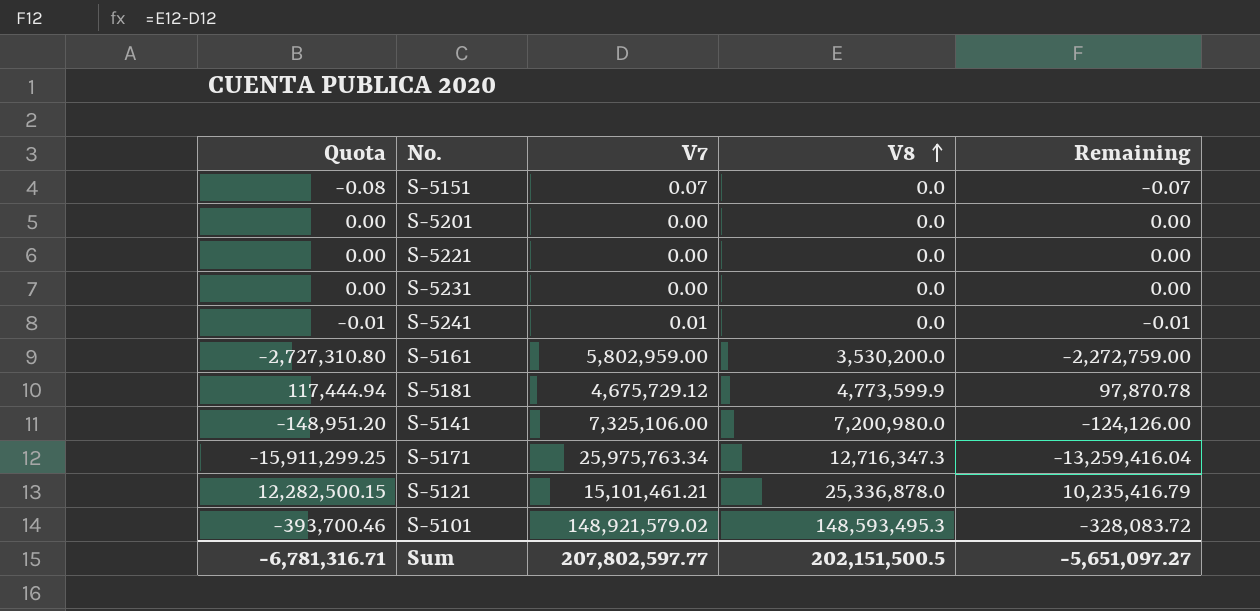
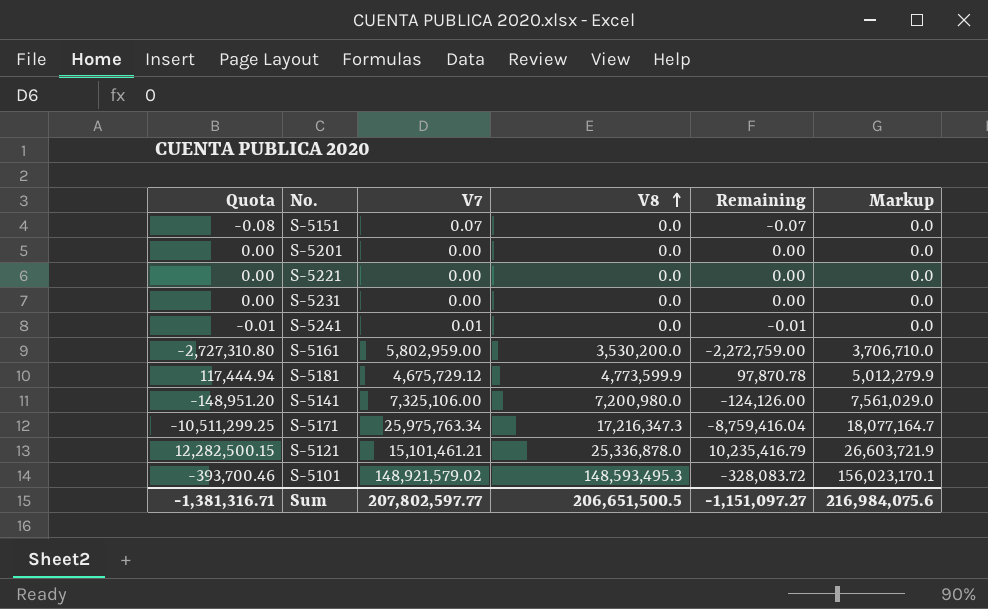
column Markup | formula: none -> [V8] * 1.05
S-5171 | Quota: -15,911,299.25 -> -10,511,299.25
S-5171 | V8: 12,716,347.3 -> 17,216,347.3
S-5171 | Remaining: -13,259,416.04 -> -8,759,416.04
Sum | Quota: -6,781,316.71 -> -1,381,316.71
Sum | V8: 202,151,500.5 -> 206,651,500.5
Sum | Remaining: -5,651,097.27 -> -1,151,097.27

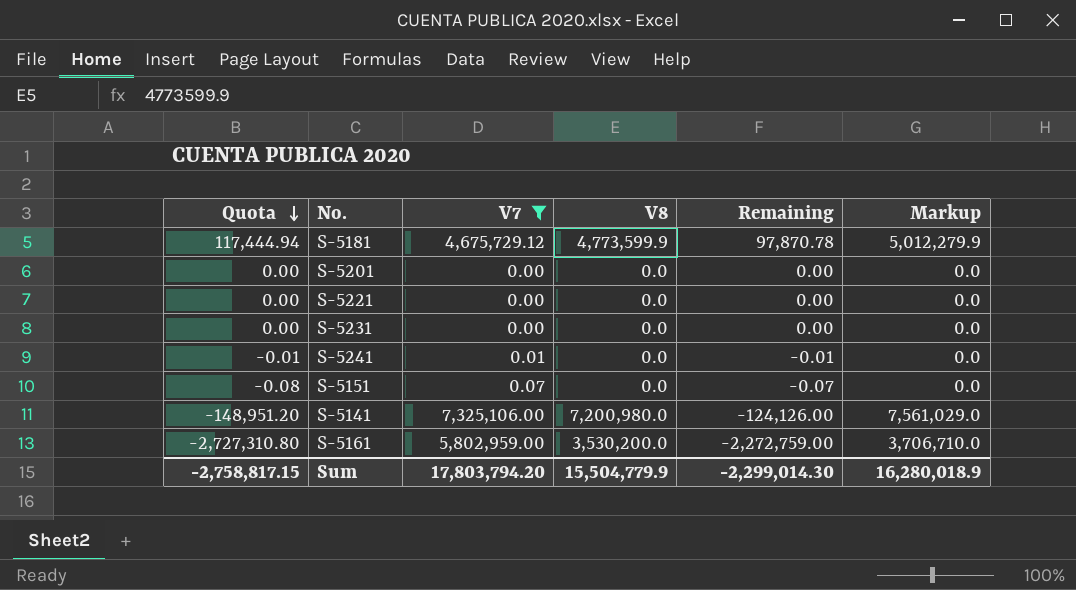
filter: none -> V7 <= 7,325,106.00
row order: V8 ascending -> Quota descending
Sum | Quota: -1,381,316.71 -> -2,758,817.15
Sum | V7: 207,802,597.77 -> 17,803,794.20
Sum | V8: 206,651,500.5 -> 15,504,779.9
Sum | Remaining: -1,151,097.27 -> -2,299,014.30
Sum | Markup: 216,984,075.6 -> 16,280,018.9

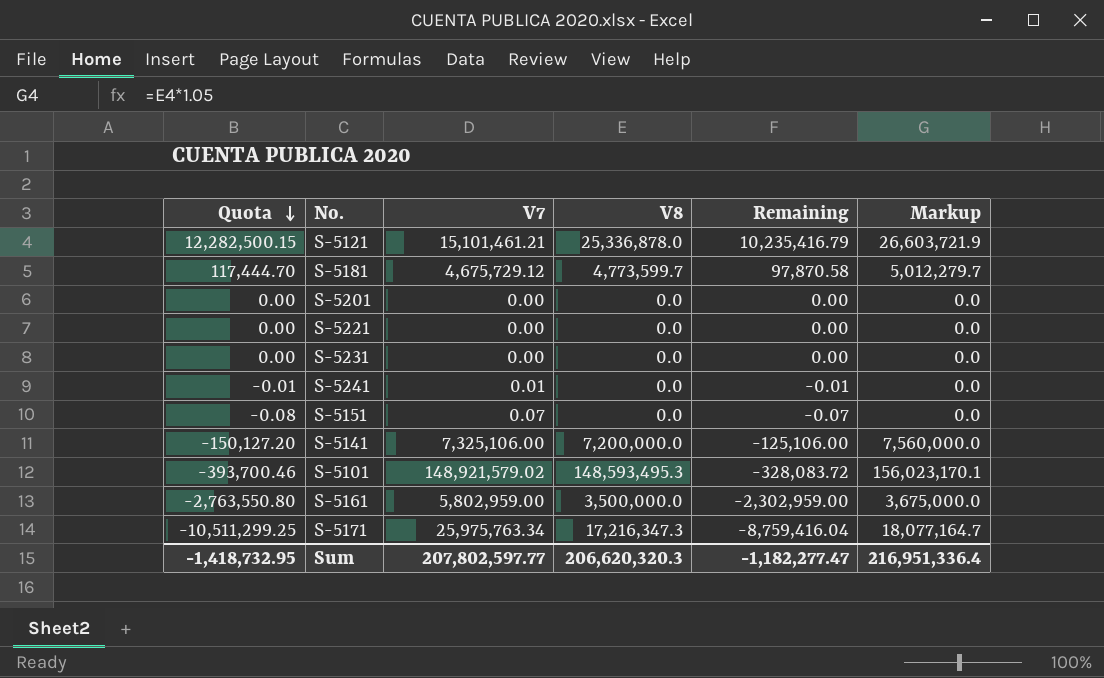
filter: V7 <= 7,325,106.00 -> none
S-5181 | Quota: 117,444.94 -> 117,444.70
S-5181 | V8: 4,773,599.9 -> 4,773,599.7
S-5181 | Remaining: 97,870.78 -> 97,870.58
S-5181 | Markup: 5,012,279.9 -> 5,012,279.7
S-5141 | Quota: -148,951.20 -> -150,127.20
S-5141 | V8: 7,200,980.0 -> 7,200,000.0
S-5141 | Remaining: -124,126.00 -> -125,106.00
S-5141 | Markup: 7,561,029.0 -> 7,560,000.0
S-5161 | Quota: -2,727,310.80 -> -2,763,550.80
S-5161 | V8: 3,530,200.0 -> 3,500,000.0
S-5161 | Remaining: -2,272,759.00 -> -2,302,959.00
S-5161 | Markup: 3,706,710.0 -> 3,675,000.0
Sum | Quota: -2,758,817.15 -> -1,418,732.95
Sum | V7: 17,803,794.20 -> 207,802,597.77
Sum | V8: 15,504,779.9 -> 206,620,320.3
Sum | Remaining: -2,299,014.30 -> -1,182,277.47
Sum | Markup: 16,280,018.9 -> 216,951,336.4

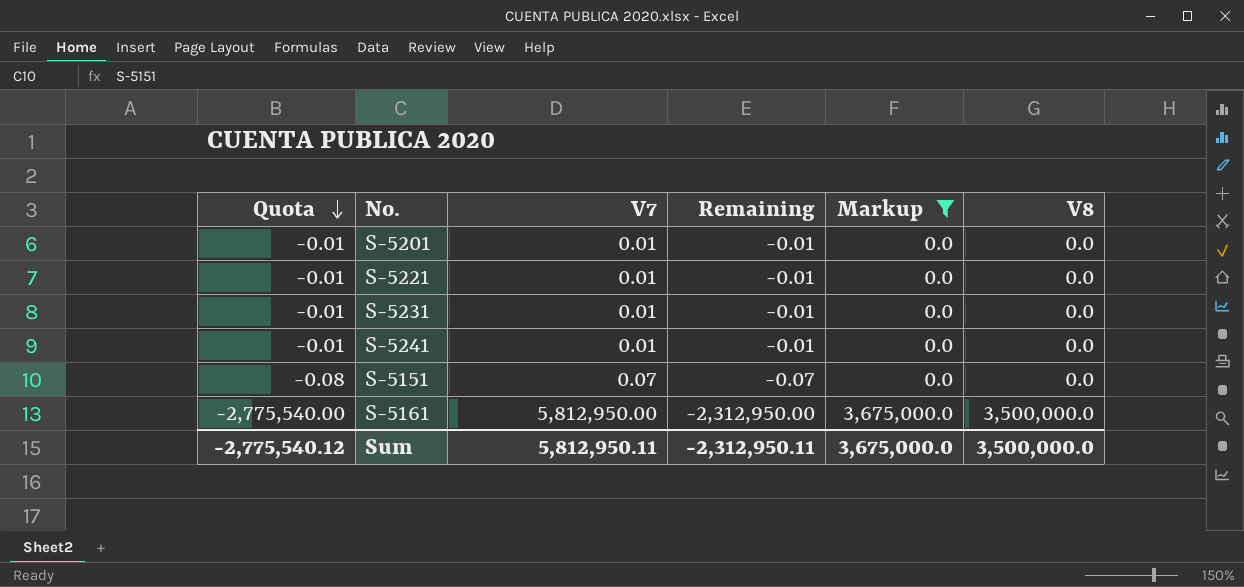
filter: none -> Markup <= 3,675,000.0
column V8 | position: 4 -> 6
S-5201 | Quota: 0.00 -> -0.01
S-5201 | V7: 0.00 -> 0.01
S-5201 | Remaining: 0.00 -> -0.01
S-5221 | Quota: 0.00 -> -0.01
S-5221 | V7: 0.00 -> 0.01
S-5221 | Remaining: 0.00 -> -0.01
S-5231 | Quota: 0.00 -> -0.01
S-5231 | V7: 0.00 -> 0.01
S-5231 | Remaining: 0.00 -> -0.01
S-5161 | Quota: -2,763,550.80 -> -2,775,540.00
S-5161 | V7: 5,802,959.00 -> 5,812,950.00
S-5161 | Remaining: -2,302,959.00 -> -2,312,950.00
Sum | Quota: -1,418,732.95 -> -2,775,540.12
Sum | V7: 207,802,597.77 -> 5,812,950.11
Sum | Remaining: -1,182,277.47 -> -2,312,950.11
Sum | Markup: 216,951,336.4 -> 3,675,000.0
Sum | V8: 206,620,320.3 -> 3,500,000.0

